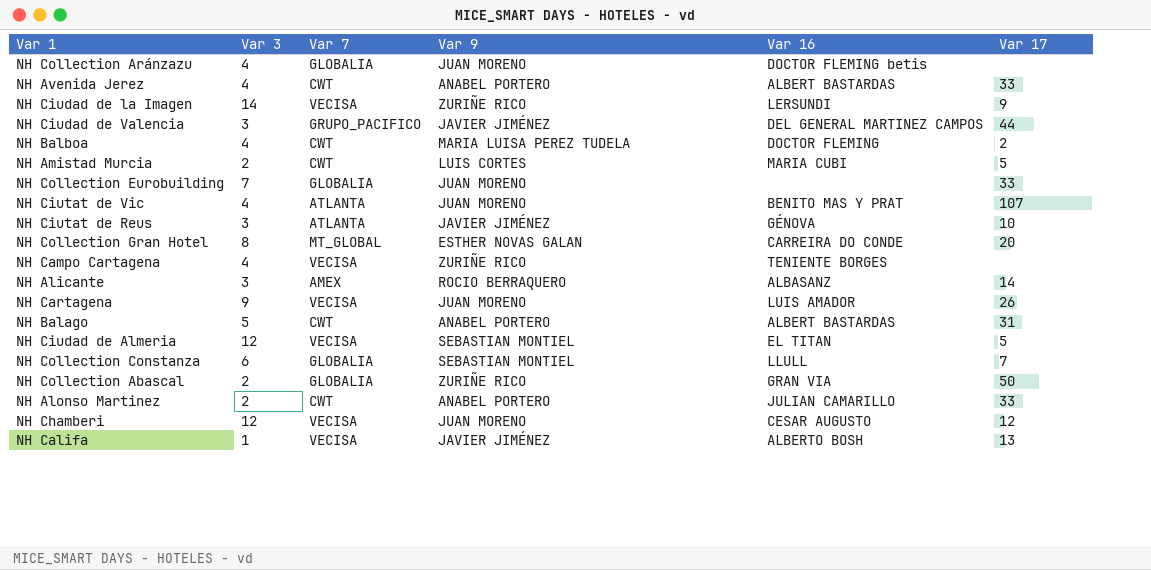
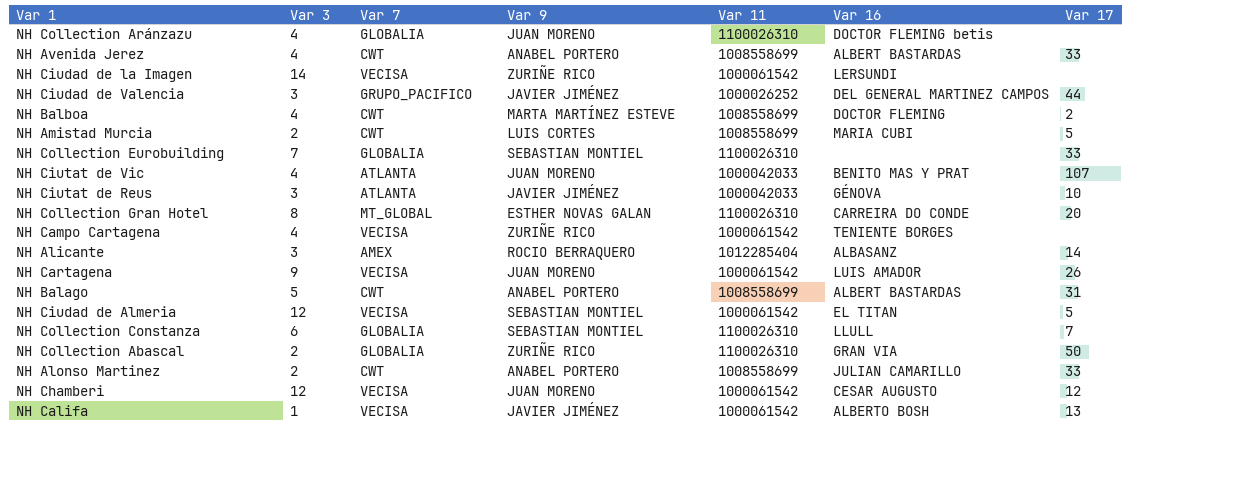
column Var 11 | position: none -> 5
NH Ciudad de la Imagen | Var 17: 9 -> none
NH Balboa | Var 9: MARIA LUISA PEREZ TUDELA -> MARTA MARTÍNEZ ESTEVE
NH Collection Eurobuilding | Var 9: JUAN MORENO -> SEBASTIAN MONTIEL

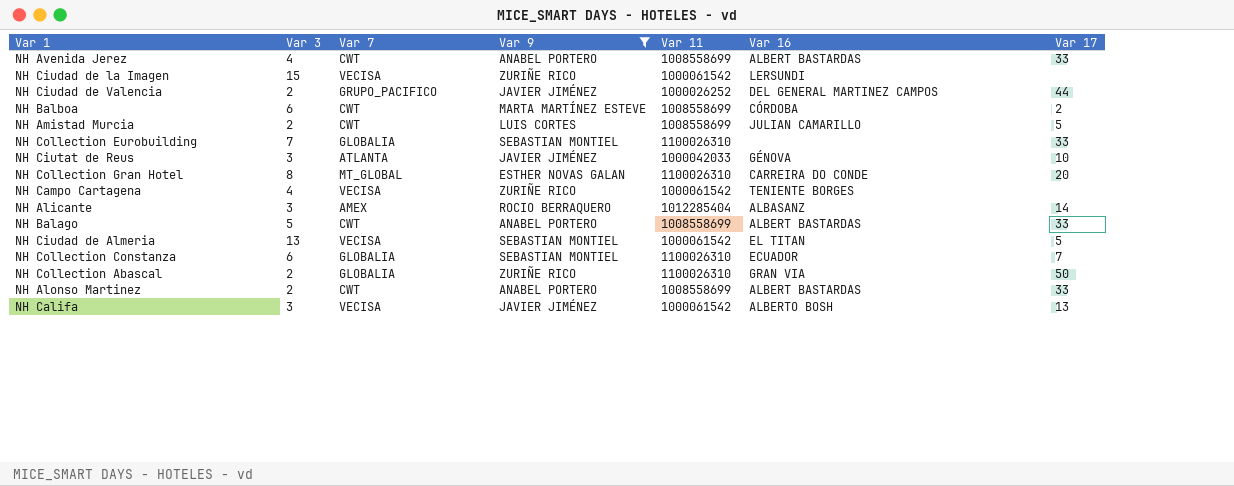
filter: none -> Var 9 != JUAN MORENO
NH Ciudad de la Imagen | Var 3: 14 -> 15
NH Ciudad de Valencia | Var 3: 3 -> 2
NH Balboa | Var 3: 4 -> 6
NH Balboa | Var 16: DOCTOR FLEMING -> CÓRDOBA
NH Amistad Murcia | Var 16: MARIA CUBI -> JULIAN CAMARILLO
NH Balago | Var 17: 31 -> 33
NH Ciudad de Almeria | Var 3: 12 -> 13
NH Collection Constanza | Var 16: LLULL -> ECUADOR
NH Alonso Martinez | Var 16: JULIAN CAMARILLO -> ALBERT BASTARDAS
NH Califa | Var 3: 1 -> 3

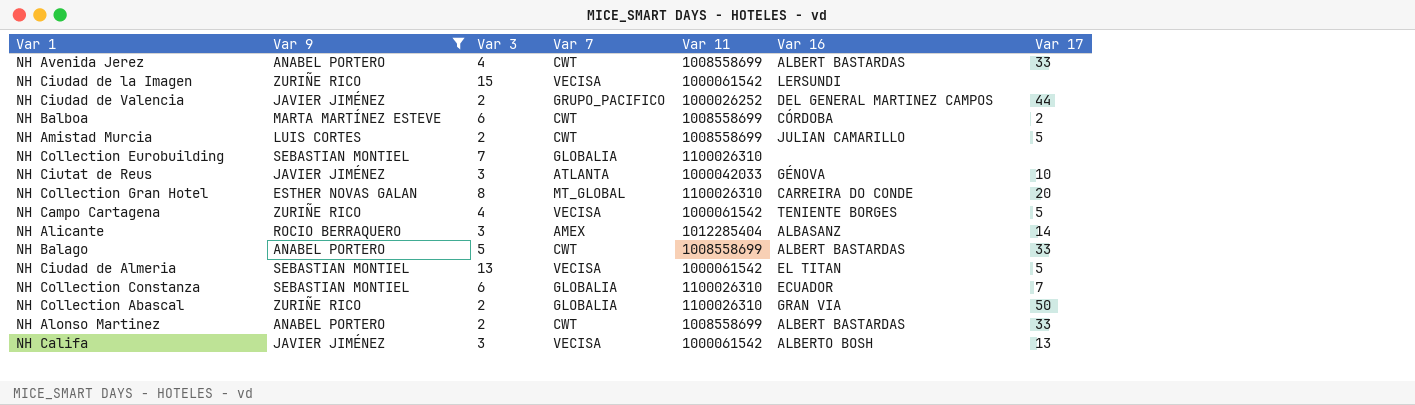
column Var 9 | position: 4 -> 2
NH Collection Eurobuilding | Var 17: 33 -> none
NH Campo Cartagena | Var 17: none -> 5

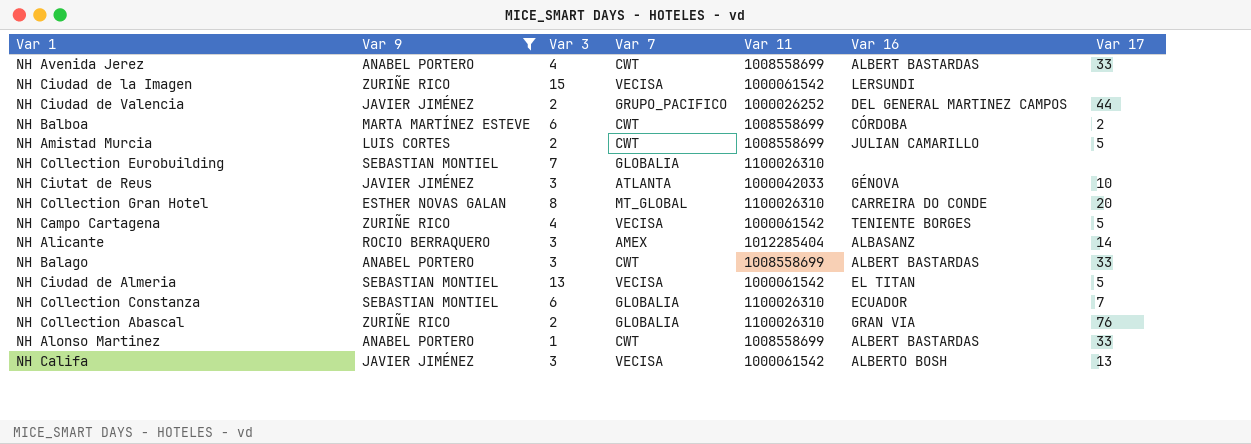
NH Balago | Var 3: 5 -> 3
NH Collection Abascal | Var 17: 50 -> 76
NH Alonso Martinez | Var 3: 2 -> 1

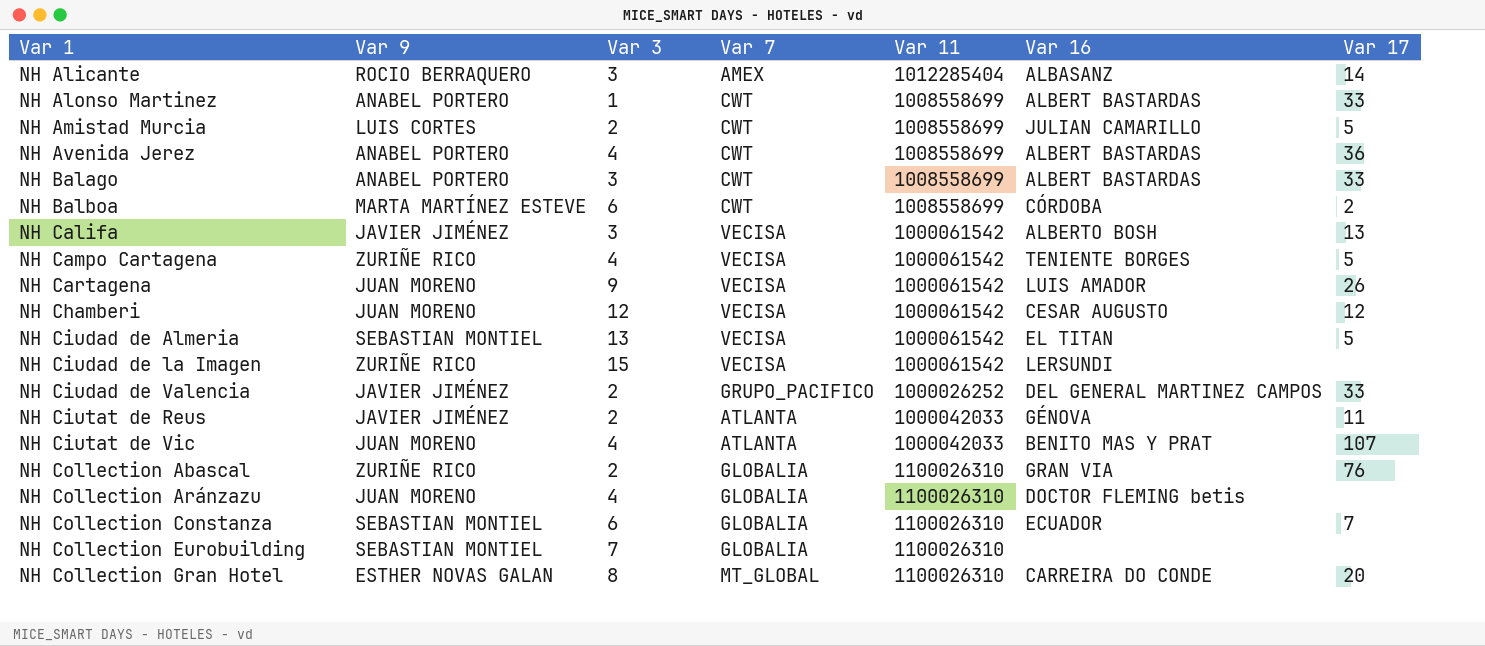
filter: Var 9 != JUAN MORENO -> none
row order: none -> Var 1 ascending
NH Avenida Jerez | Var 17: 33 -> 36
NH Ciudad de Valencia | Var 17: 44 -> 33
NH Ciutat de Reus | Var 3: 3 -> 2
NH Ciutat de Reus | Var 17: 10 -> 11

